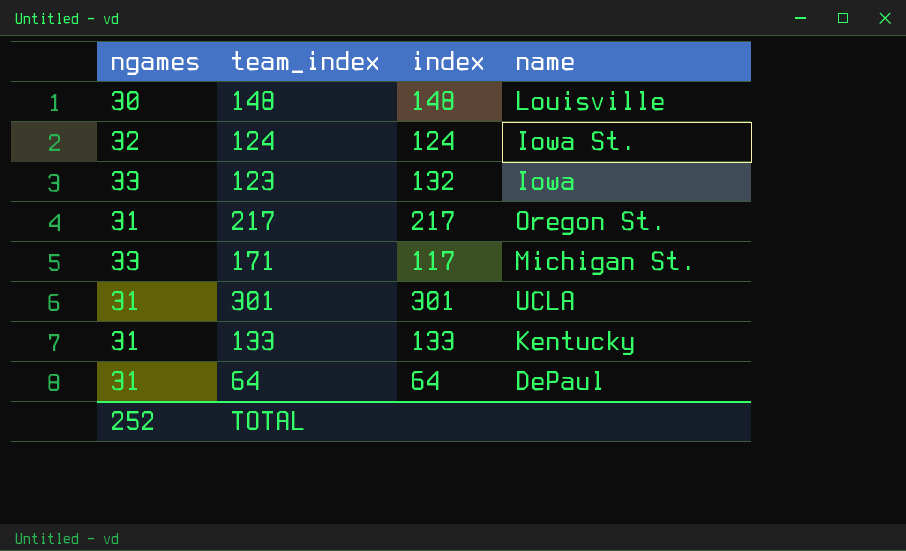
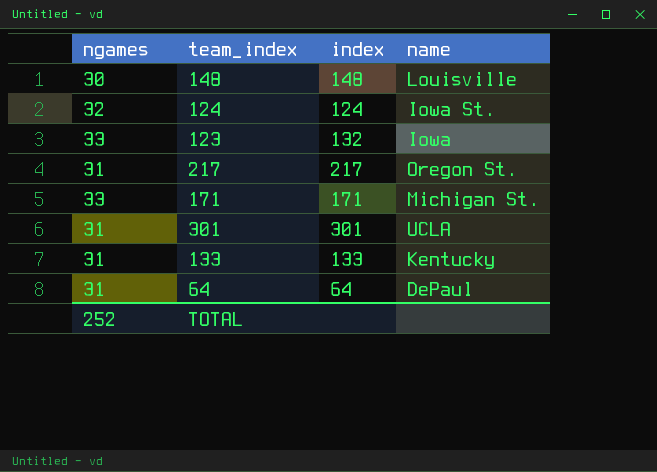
171 | index: 117 -> 171

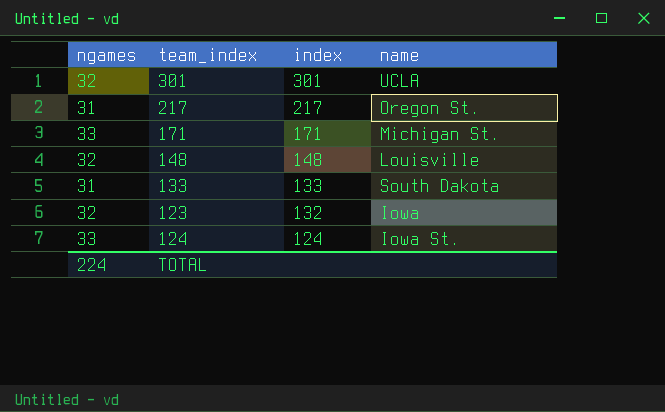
row order: none -> index descending
row 64: 31 | 64 | DePaul -> none
301 | ngames: 31 -> 32
148 | ngames: 30 -> 32
133 | name: Kentucky -> South Dakota
123 | ngames: 33 -> 32
124 | ngames: 32 -> 33
TOTAL | ngames: 252 -> 224

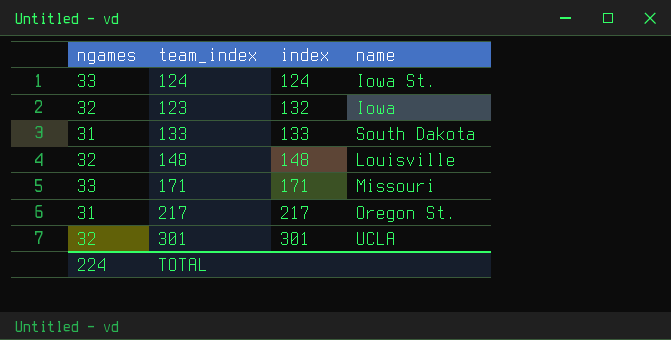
row order: index descending -> index ascending
171 | name: Michigan St. -> Missouri

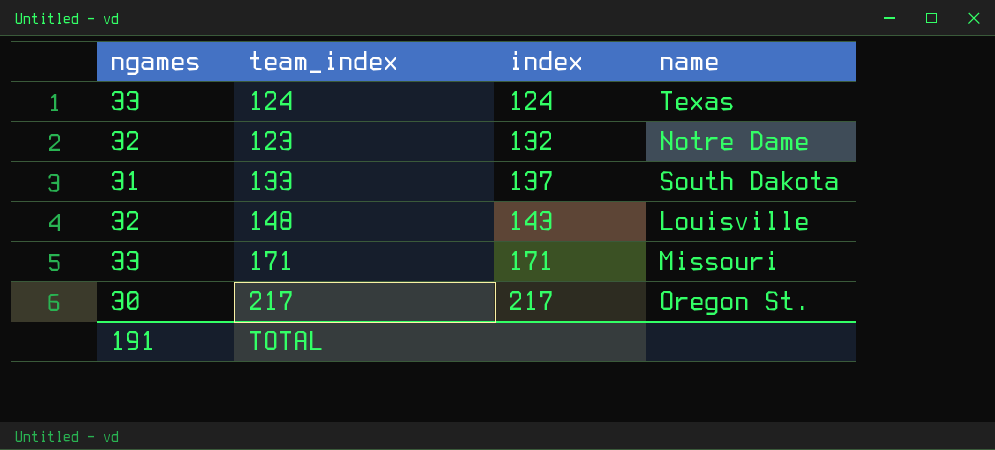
row 301: 32 | 301 | UCLA -> none
124 | name: Iowa St. -> Texas
123 | name: Iowa -> Notre Dame
133 | index: 133 -> 137
148 | index: 148 -> 143
217 | ngames: 31 -> 30
TOTAL | ngames: 224 -> 191

